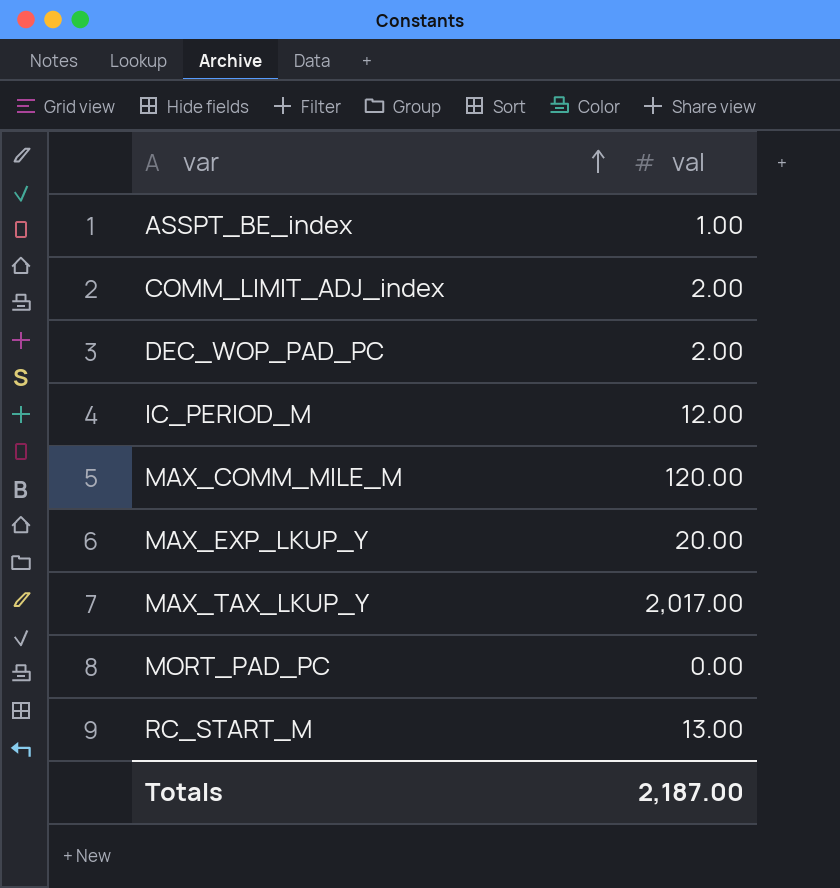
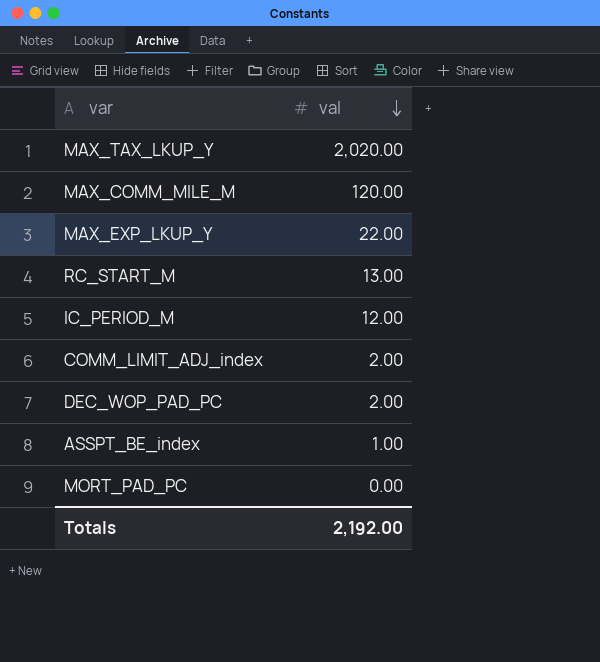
row order: var ascending -> val descending
MAX_TAX_LKUP_Y | val: 2,017.00 -> 2,020.00
MAX_EXP_LKUP_Y | val: 20.00 -> 22.00
Totals | val: 2,187.00 -> 2,192.00

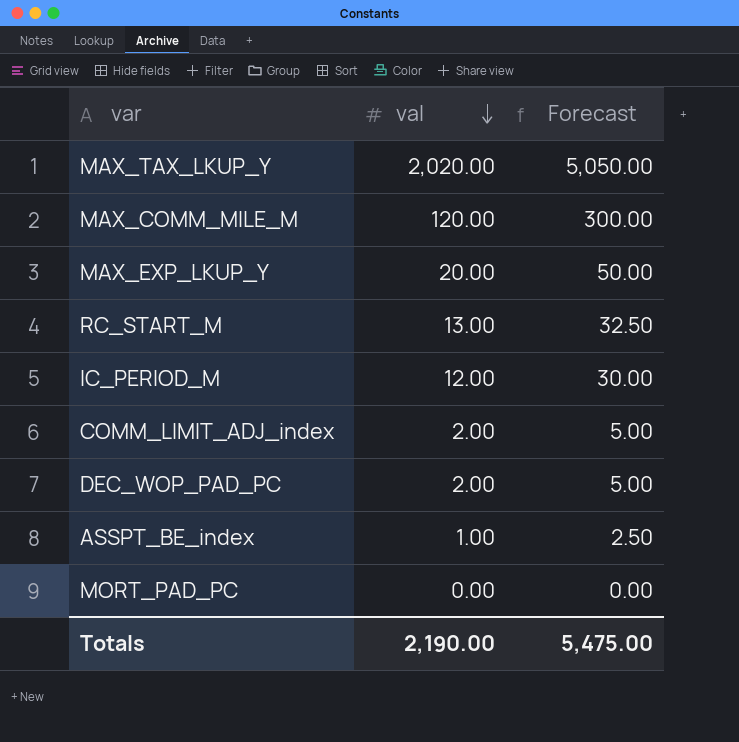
column Forecast | formula: none -> [val] * 2.5
MAX_EXP_LKUP_Y | val: 22.00 -> 20.00
Totals | val: 2,192.00 -> 2,190.00

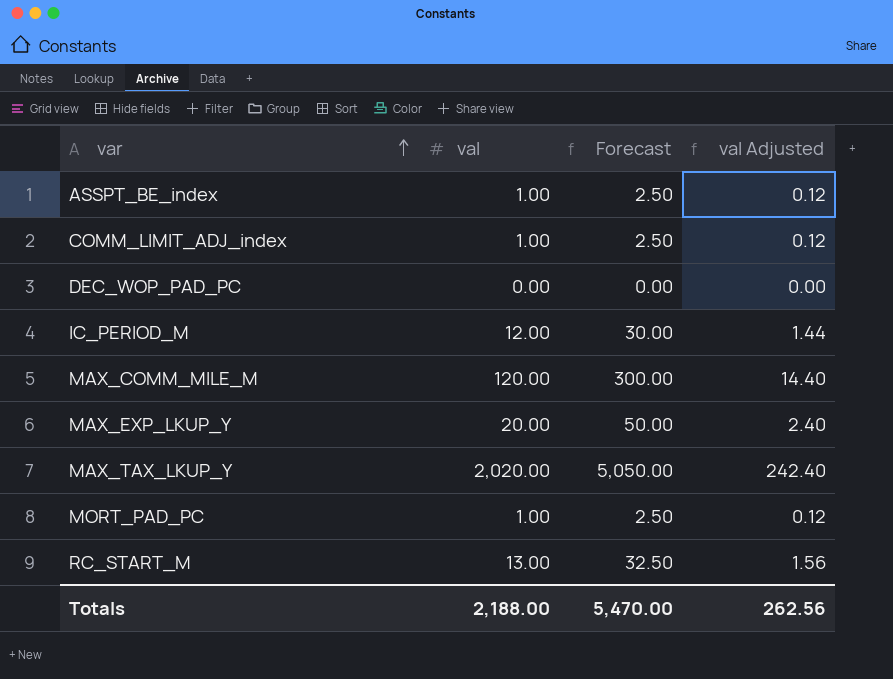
row order: val descending -> var ascending
column val Adjusted | formula: none -> [val] * 0.12
COMM_LIMIT_ADJ_index | val: 2.00 -> 1.00
COMM_LIMIT_ADJ_index | Forecast: 5.00 -> 2.50
DEC_WOP_PAD_PC | val: 2.00 -> 0.00
DEC_WOP_PAD_PC | Forecast: 5.00 -> 0.00
MORT_PAD_PC | val: 0.00 -> 1.00
MORT_PAD_PC | Forecast: 0.00 -> 2.50
Totals | val: 2,190.00 -> 2,188.00
Totals | Forecast: 5,475.00 -> 5,470.00

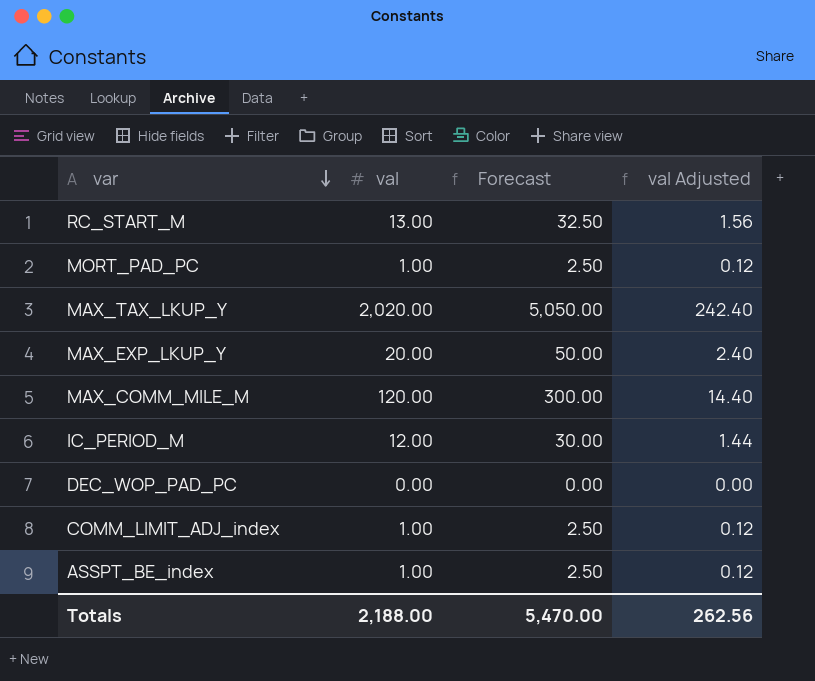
row order: var ascending -> var descending

